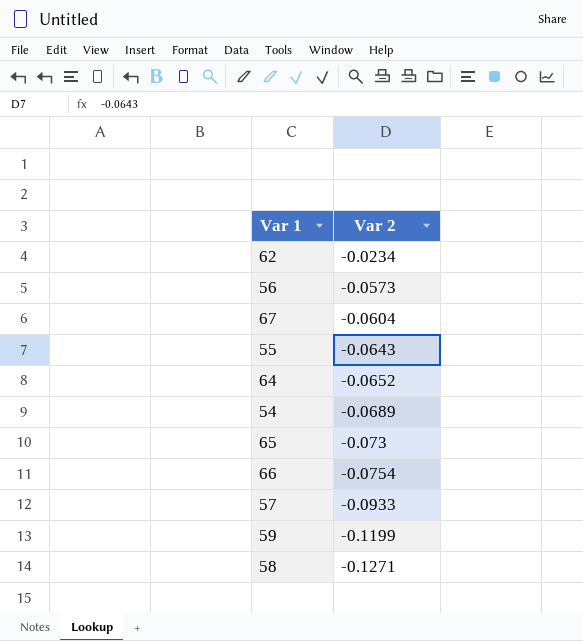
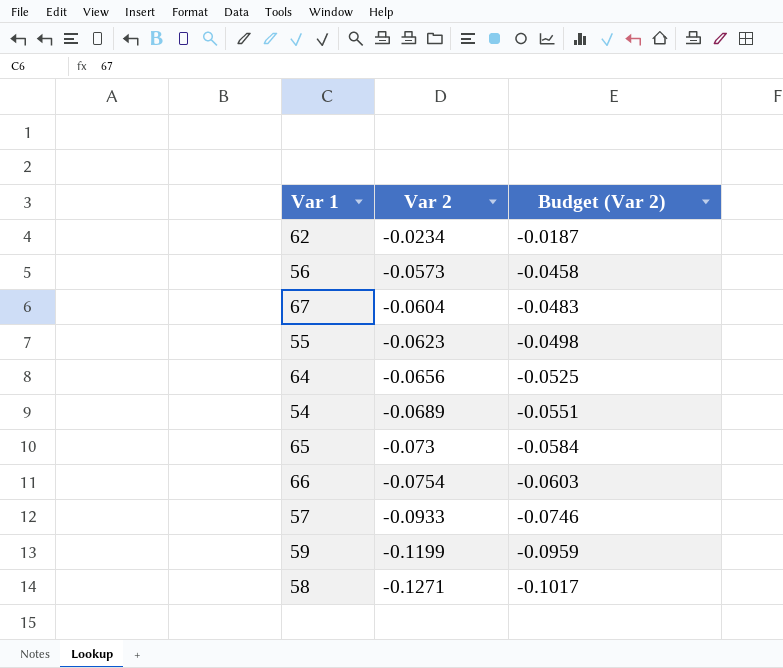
column Budget (Var 2) | formula: none -> [Var 2] * 0.8
55 | Var 2: -0.0643 -> -0.0623
64 | Var 2: -0.0652 -> -0.0656

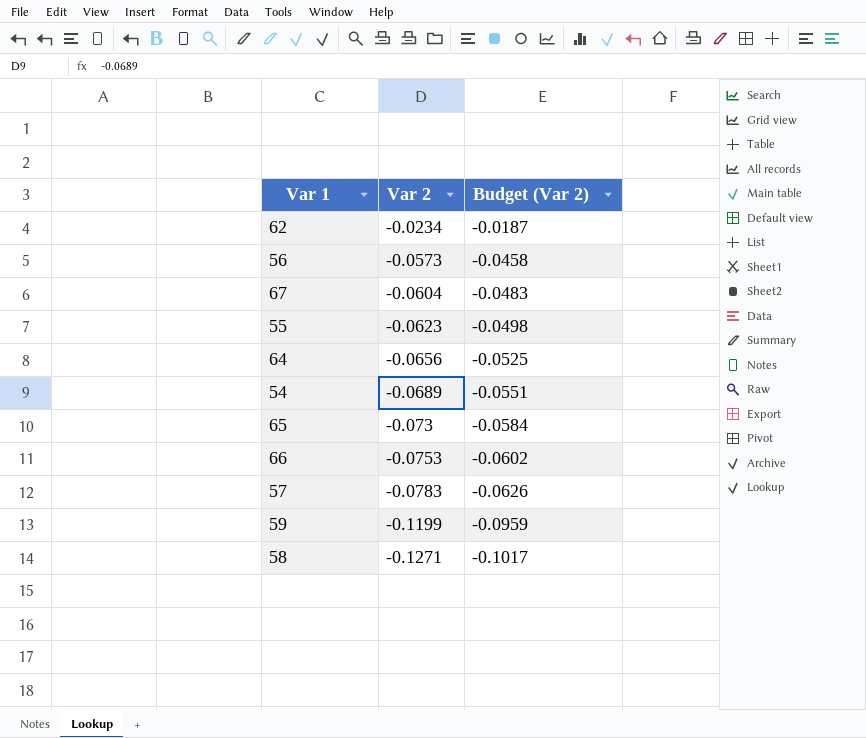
66 | Var 2: -0.0754 -> -0.0753
66 | Budget (Var 2): -0.0603 -> -0.0602
57 | Var 2: -0.0933 -> -0.0783
57 | Budget (Var 2): -0.0746 -> -0.0626

